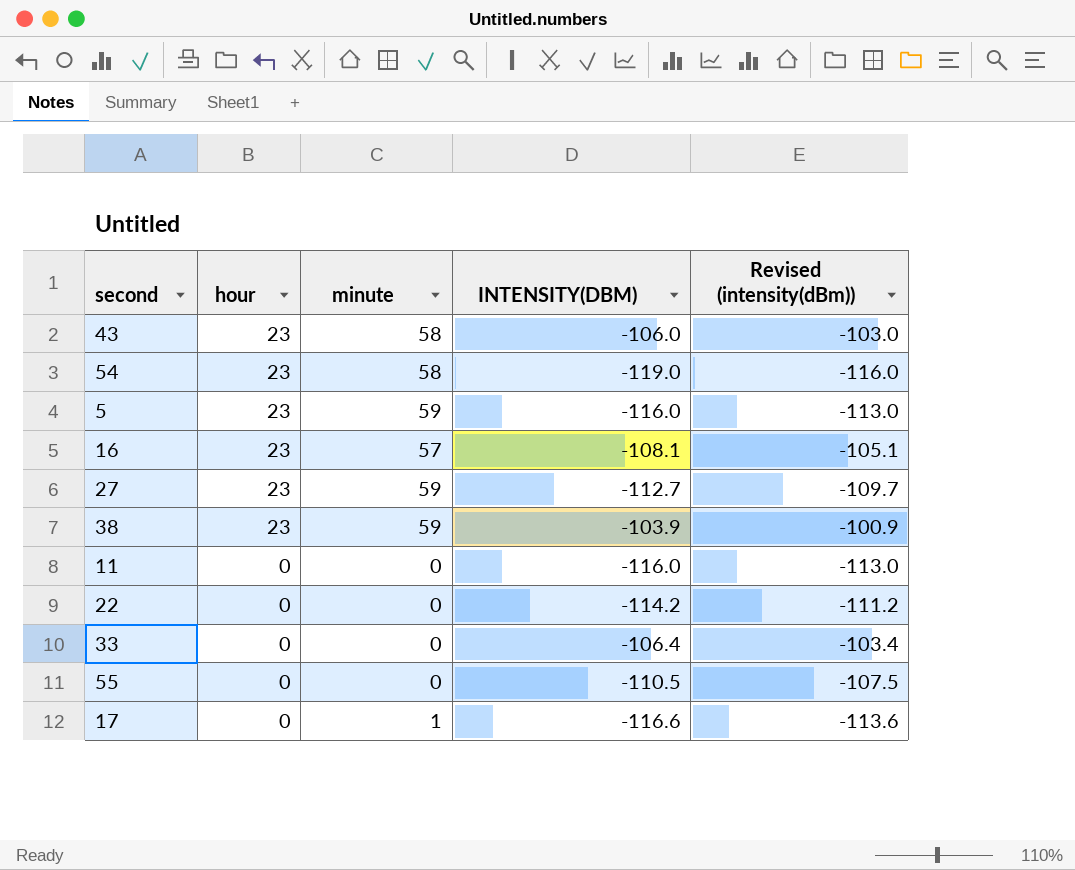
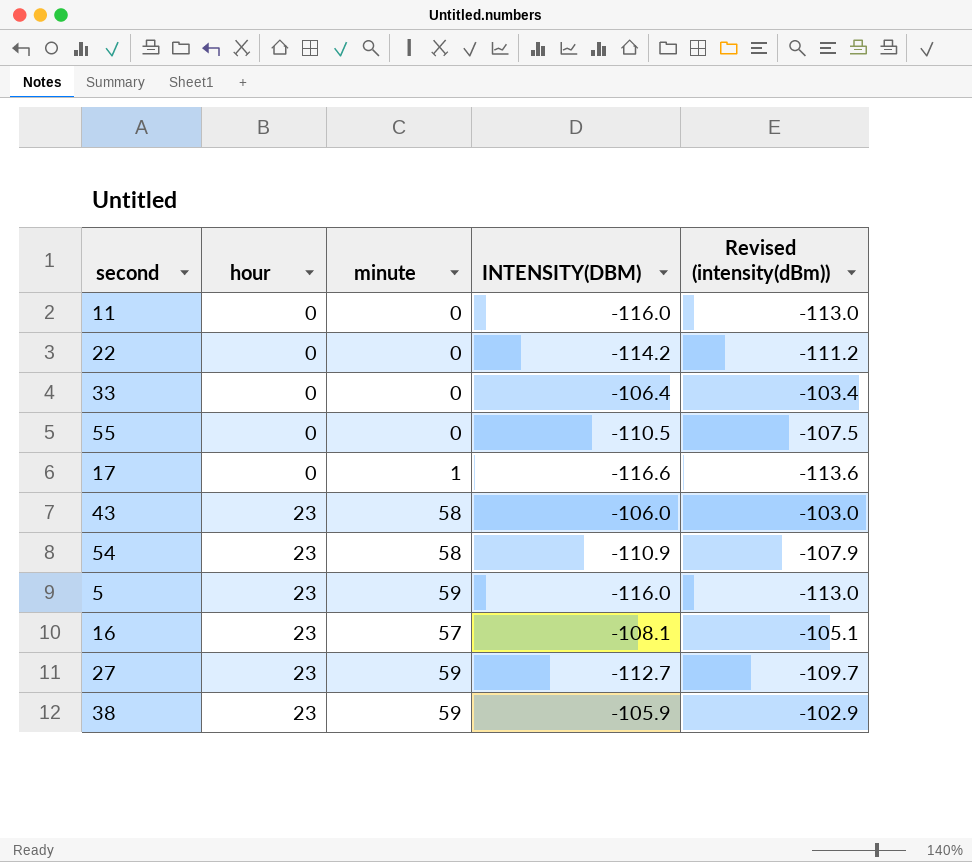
row order: hour descending -> hour ascending
54 | INTENSITY(DBM): -119.0 -> -110.9
54 | Revised (intensity(dBm)): -116.0 -> -107.9
38 | INTENSITY(DBM): -103.9 -> -105.9
38 | Revised (intensity(dBm)): -100.9 -> -102.9

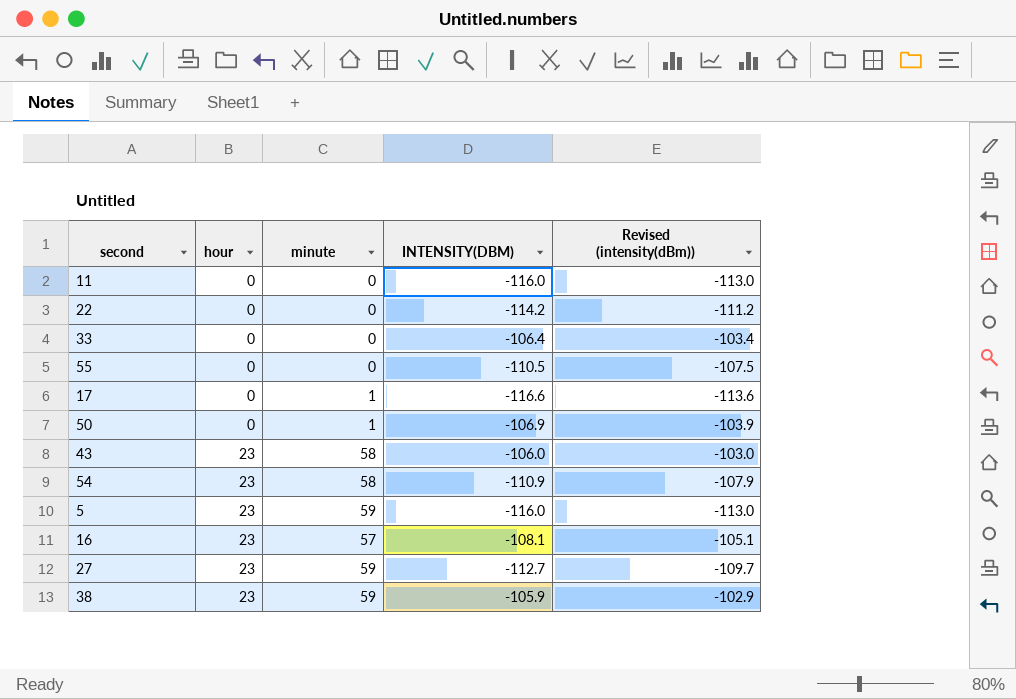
row 50: none -> 0 | 1 | -106.9 | -103.9

